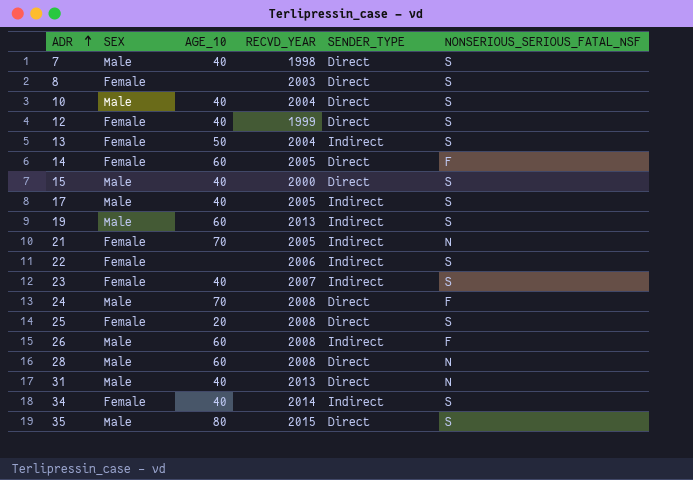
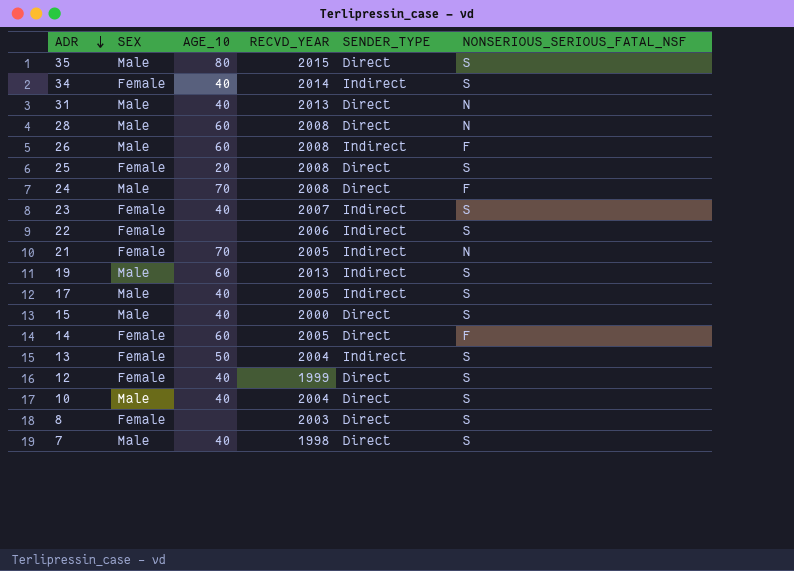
row order: ADR ascending -> ADR descending

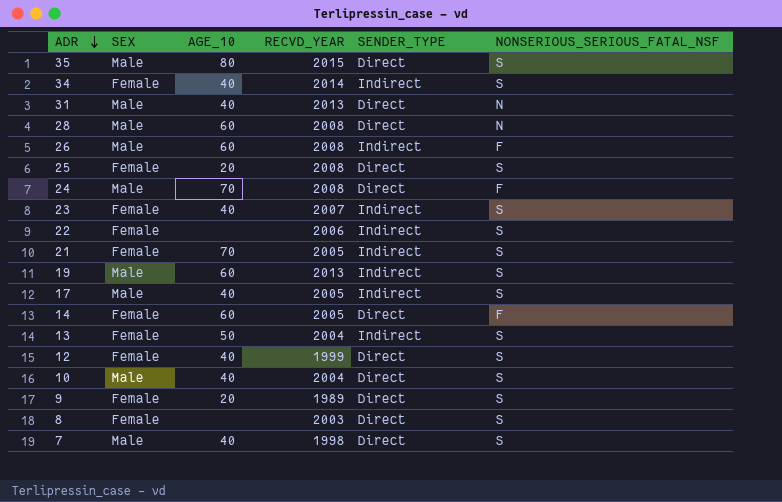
row 15: Male | 40 | 2000 | Direct | S -> none
21 | NONSERIOUS_SERIOUS_FATAL_NSF: N -> S
row 9: none -> Female | 20 | 1989 | Direct | S

